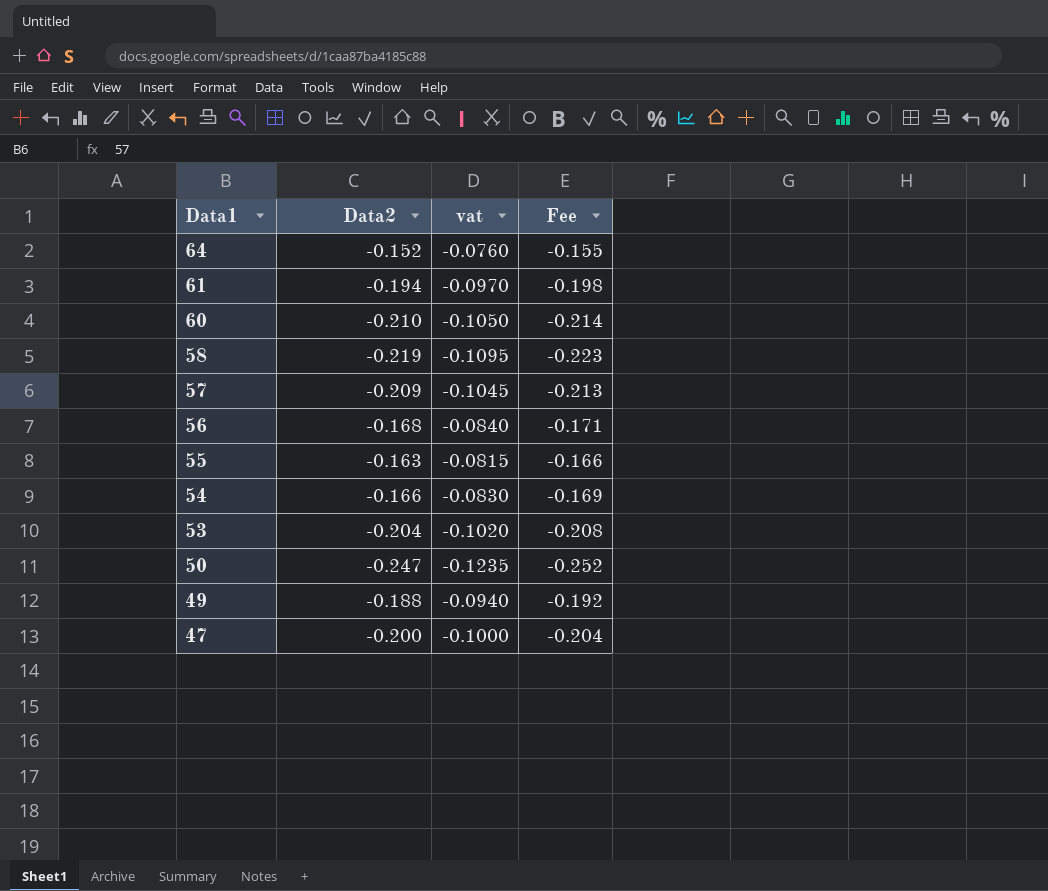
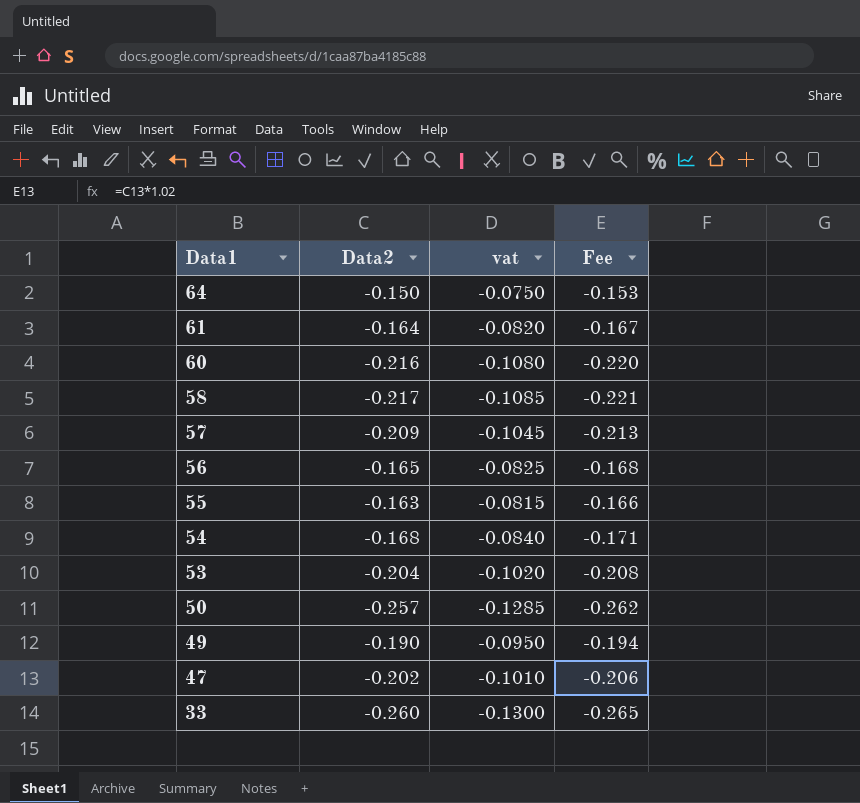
64 | Data2: -0.152 -> -0.150
64 | vat: -0.0760 -> -0.0750
64 | Fee: -0.155 -> -0.153
61 | Data2: -0.194 -> -0.164
61 | vat: -0.0970 -> -0.0820
61 | Fee: -0.198 -> -0.167
60 | Data2: -0.210 -> -0.216
60 | vat: -0.1050 -> -0.1080
60 | Fee: -0.214 -> -0.220
58 | Data2: -0.219 -> -0.217
58 | vat: -0.1095 -> -0.1085
58 | Fee: -0.223 -> -0.221
56 | Data2: -0.168 -> -0.165
56 | vat: -0.0840 -> -0.0825
56 | Fee: -0.171 -> -0.168
54 | Data2: -0.166 -> -0.168
54 | vat: -0.0830 -> -0.0840
54 | Fee: -0.169 -> -0.171
50 | Data2: -0.247 -> -0.257
50 | vat: -0.1235 -> -0.1285
50 | Fee: -0.252 -> -0.262
49 | Data2: -0.188 -> -0.190
49 | vat: -0.0940 -> -0.0950
49 | Fee: -0.192 -> -0.194
47 | Data2: -0.200 -> -0.202
47 | vat: -0.1000 -> -0.1010
47 | Fee: -0.204 -> -0.206
row 33: none -> -0.260 | -0.1300 | -0.265

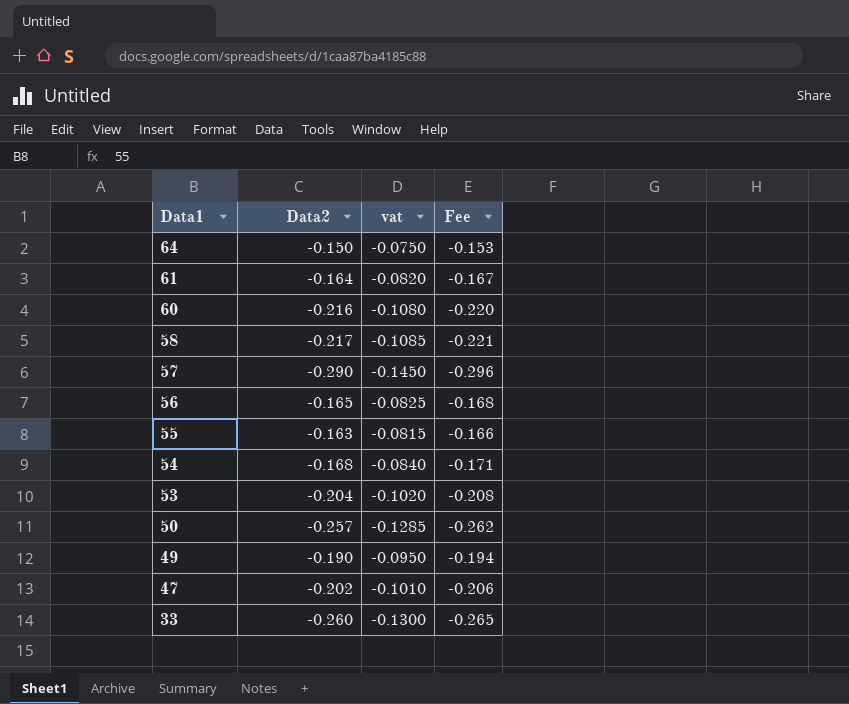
57 | Data2: -0.209 -> -0.290
57 | vat: -0.1045 -> -0.1450
57 | Fee: -0.213 -> -0.296

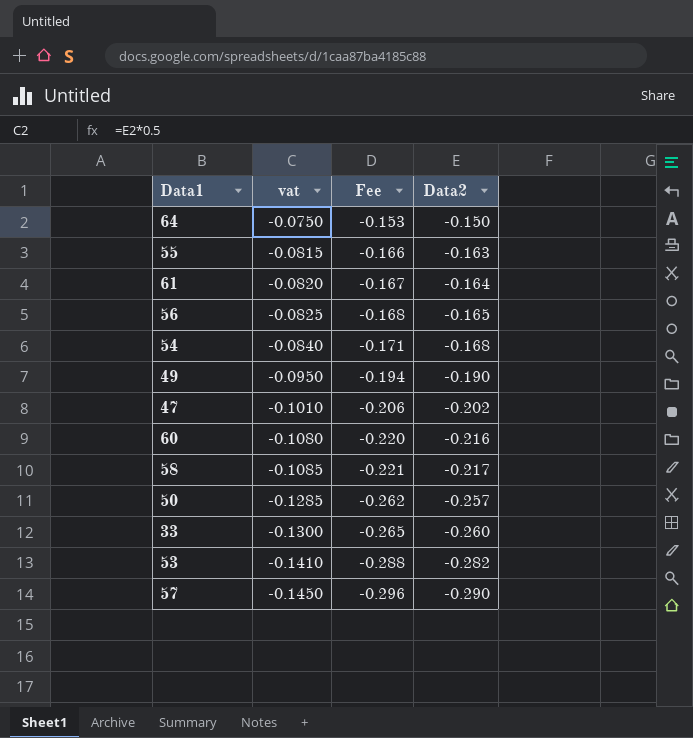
row order: Data1 descending -> vat descending
column Data2 | position: 2 -> 4
53 | vat: -0.1020 -> -0.1410
53 | Fee: -0.208 -> -0.288
53 | Data2: -0.204 -> -0.282

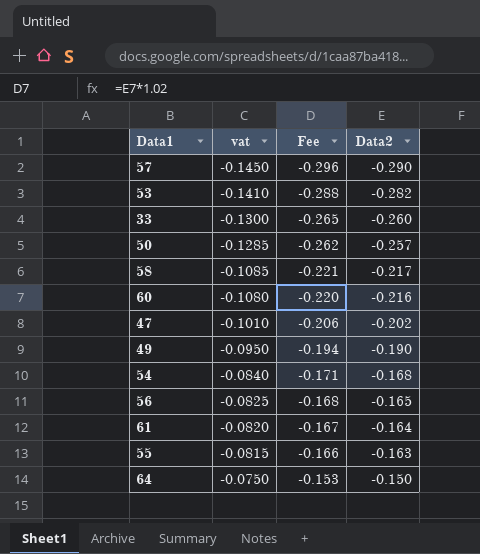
row order: vat descending -> vat ascending

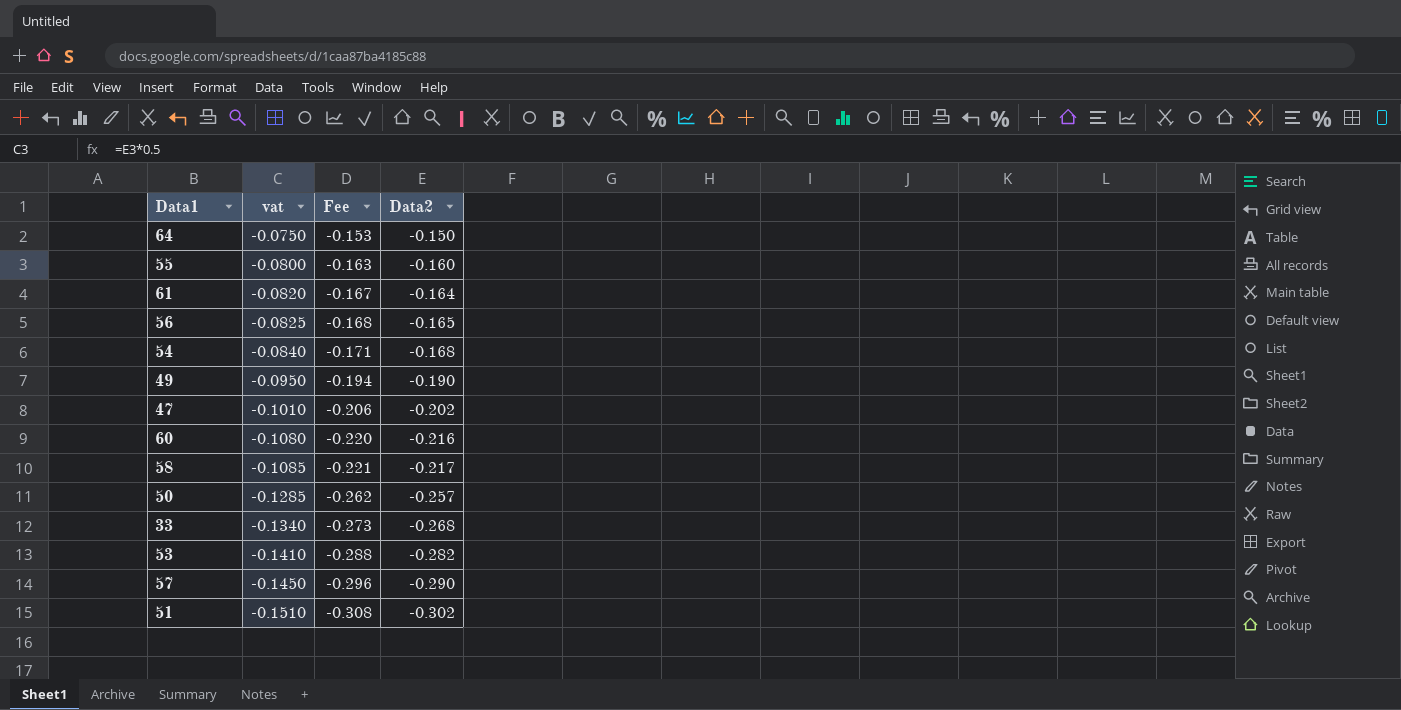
row order: vat ascending -> vat descending
55 | vat: -0.0815 -> -0.0800
55 | Fee: -0.166 -> -0.163
55 | Data2: -0.163 -> -0.160
33 | vat: -0.1300 -> -0.1340
33 | Fee: -0.265 -> -0.273
33 | Data2: -0.260 -> -0.268
row 51: none -> -0.1510 | -0.308 | -0.302

